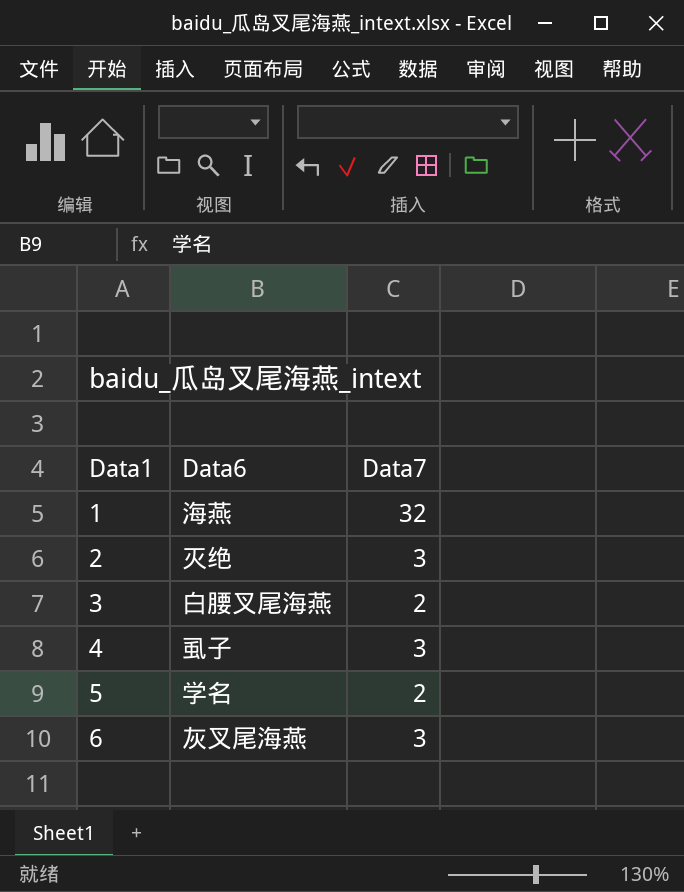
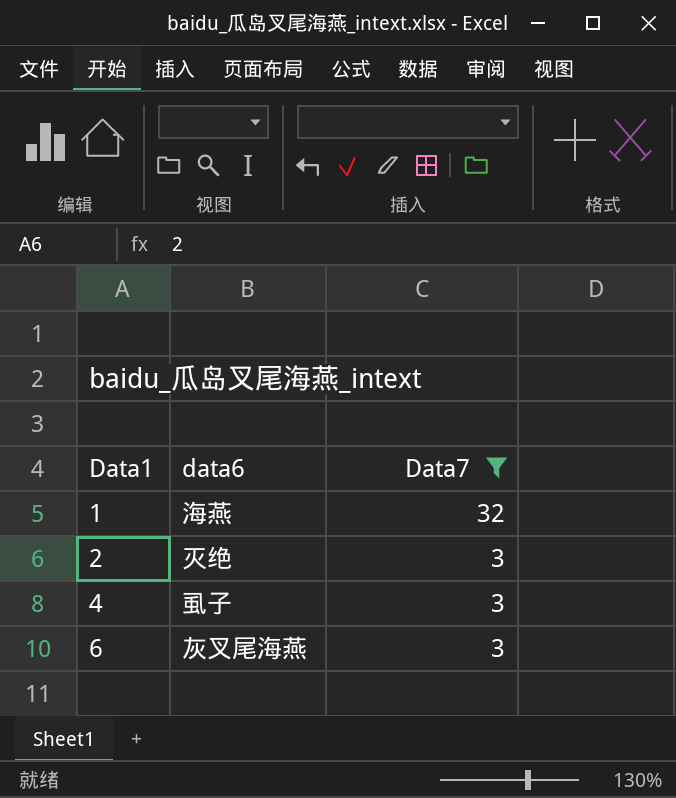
filter: none -> Data7 != 2
column name: Data6 -> data6

